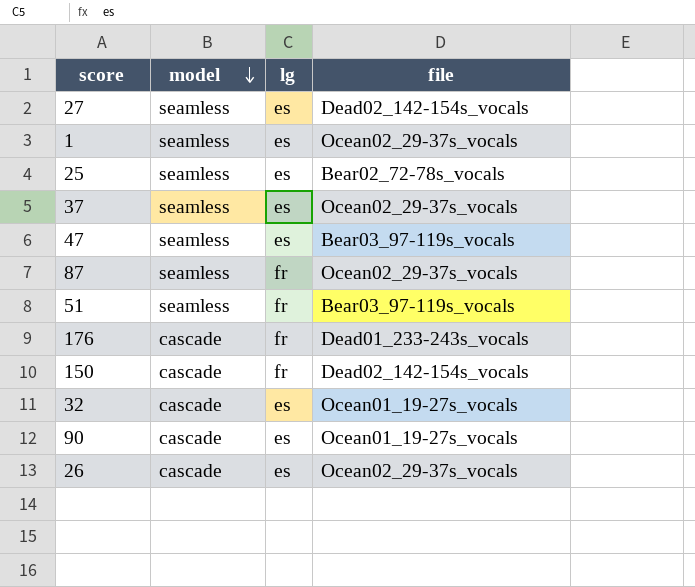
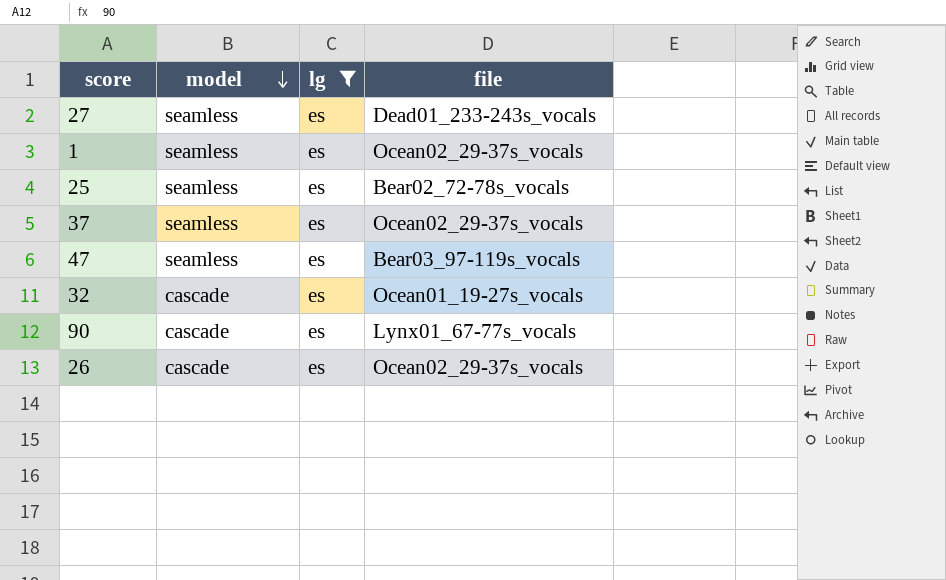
filter: none -> lg = es
27 | file: Dead02_142-154s_vocals -> Dead01_233-243s_vocals
90 | file: Ocean01_19-27s_vocals -> Lynx01_67-77s_vocals

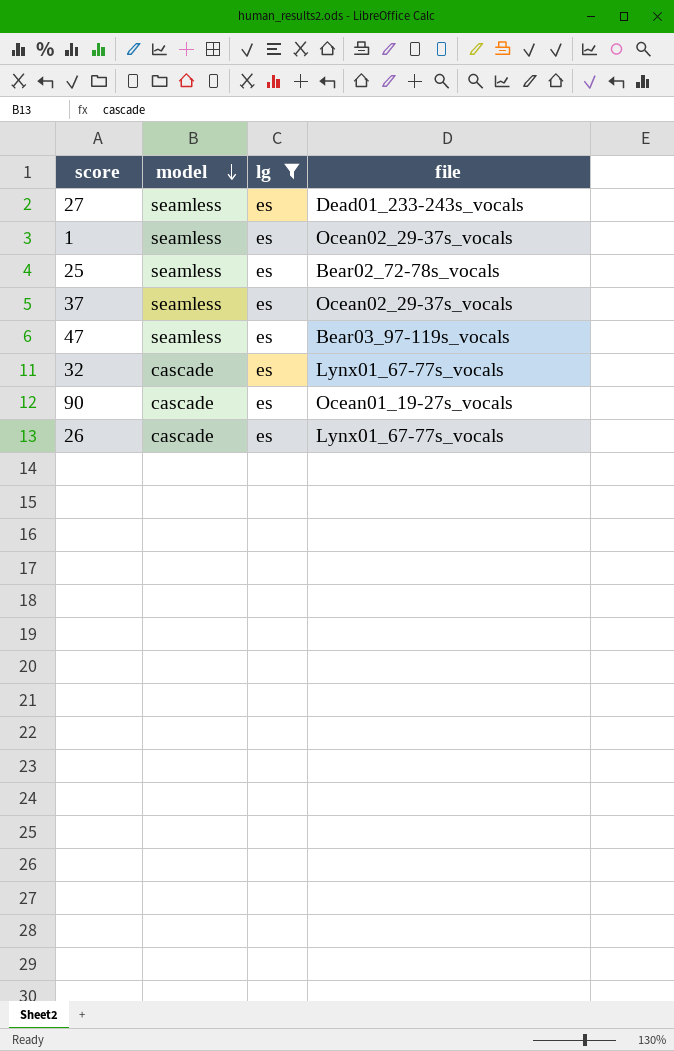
32 | file: Ocean01_19-27s_vocals -> Lynx01_67-77s_vocals
90 | file: Lynx01_67-77s_vocals -> Ocean01_19-27s_vocals
26 | file: Ocean02_29-37s_vocals -> Lynx01_67-77s_vocals

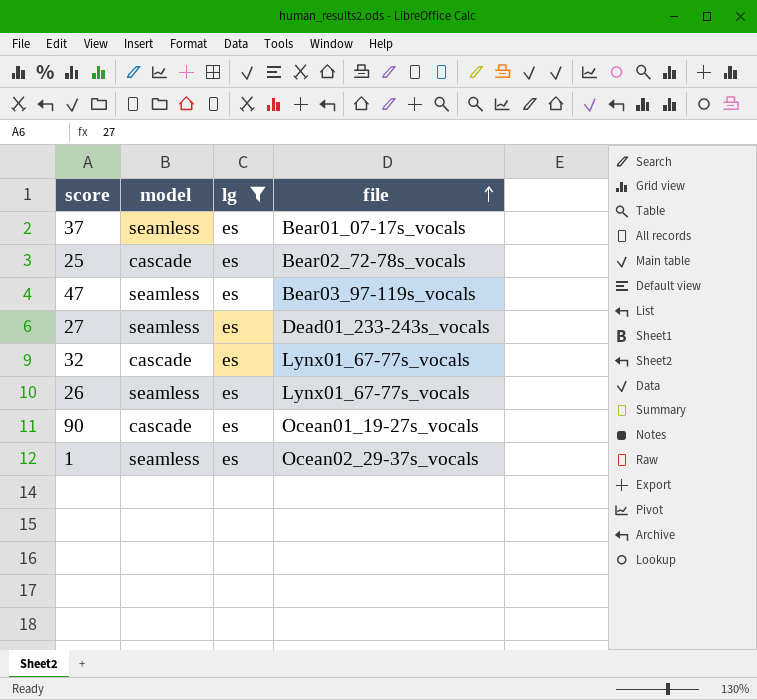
row order: model descending -> file ascending
37 | file: Ocean02_29-37s_vocals -> Bear01_07-17s_vocals
25 | model: seamless -> cascade
26 | model: cascade -> seamless

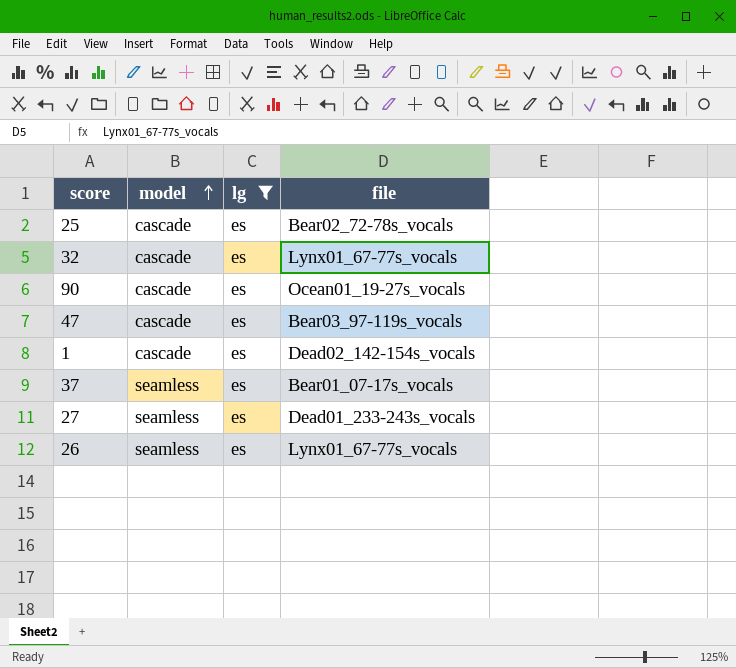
row order: file ascending -> model ascending
47 | model: seamless -> cascade
1 | model: seamless -> cascade
1 | file: Ocean02_29-37s_vocals -> Dead02_142-154s_vocals

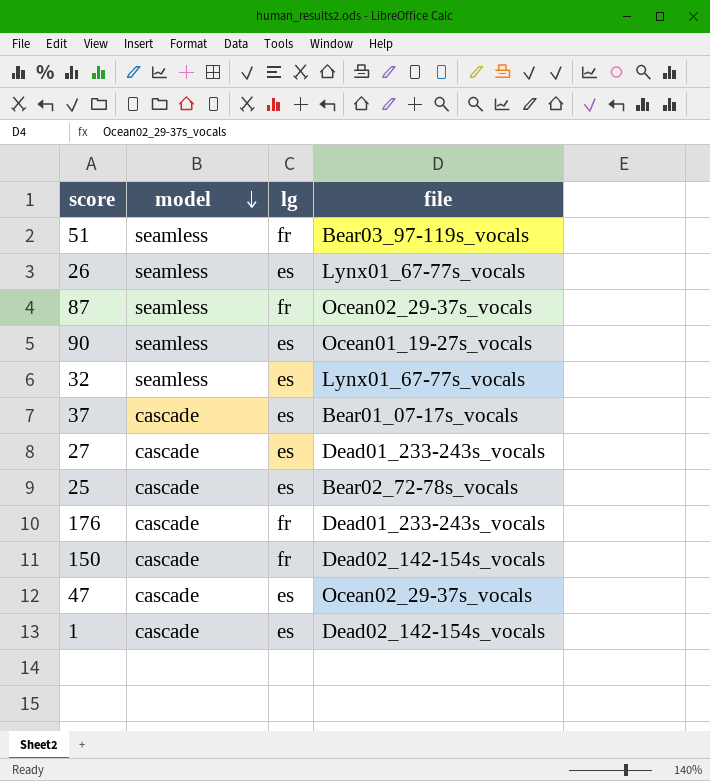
filter: lg = es -> none
row order: model ascending -> model descending
90 | model: cascade -> seamless
32 | model: cascade -> seamless
37 | model: seamless -> cascade
27 | model: seamless -> cascade
47 | file: Bear03_97-119s_vocals -> Ocean02_29-37s_vocals

